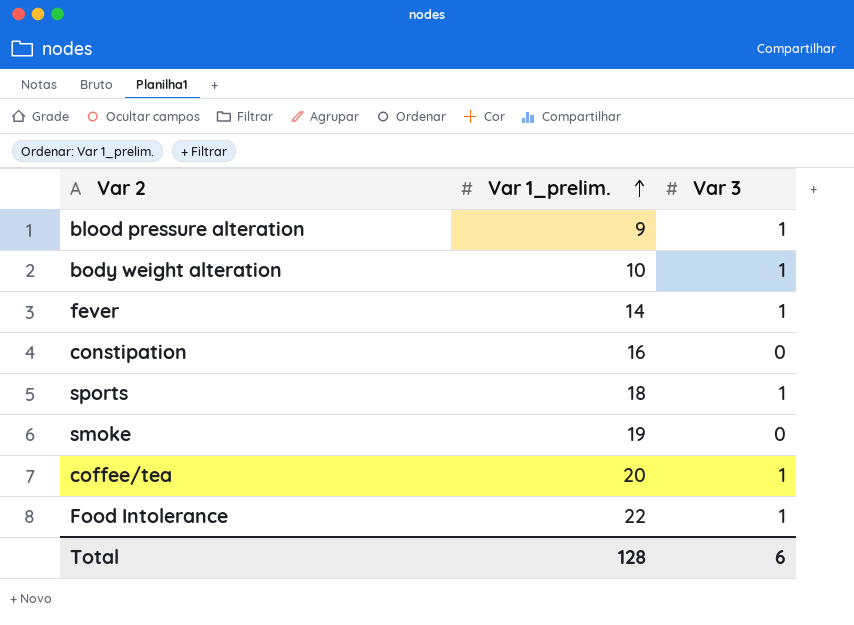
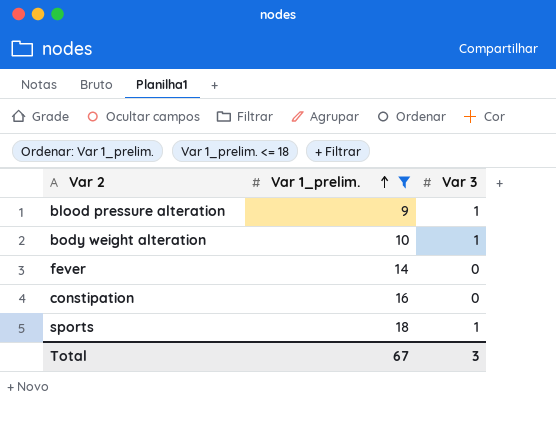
filter: none -> Var 1_prelim. <= 18
fever | Var 3: 1 -> 0
Total | Var 1_prelim.: 128 -> 67
Total | Var 3: 6 -> 3

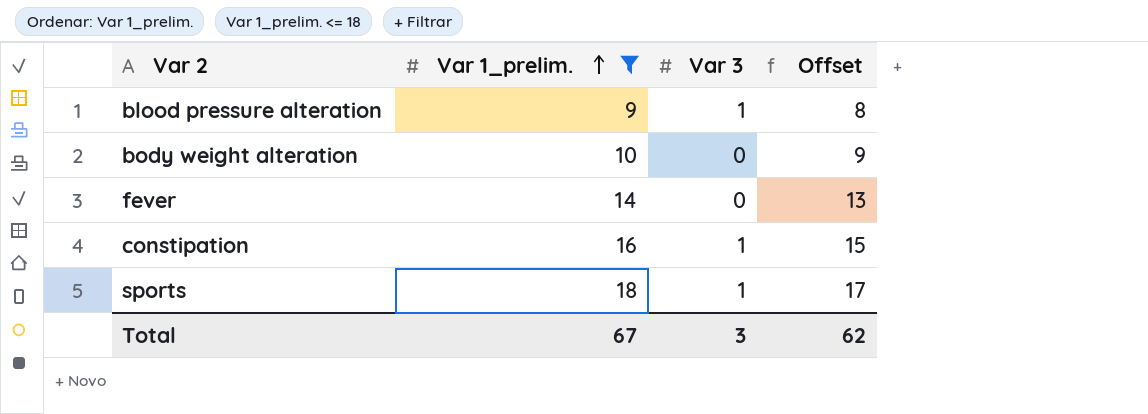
column Offset | formula: none -> [Var 1_prelim.] - 1
body weight alteration | Var 3: 1 -> 0
constipation | Var 3: 0 -> 1

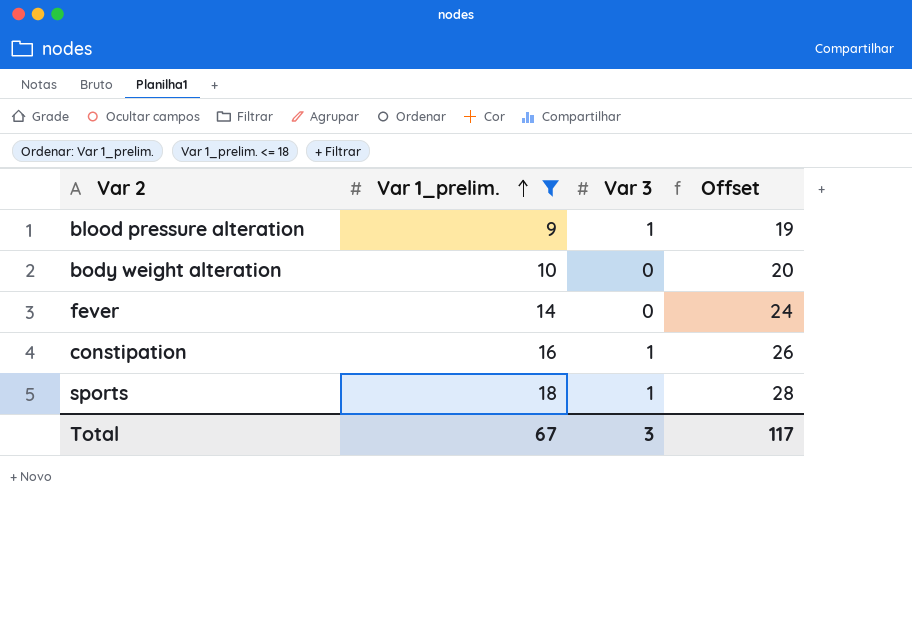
column Offset | formula: [Var 1_prelim.] - 1 -> [Var 1_prelim.] + 10
Total | Offset: 62 -> 117

